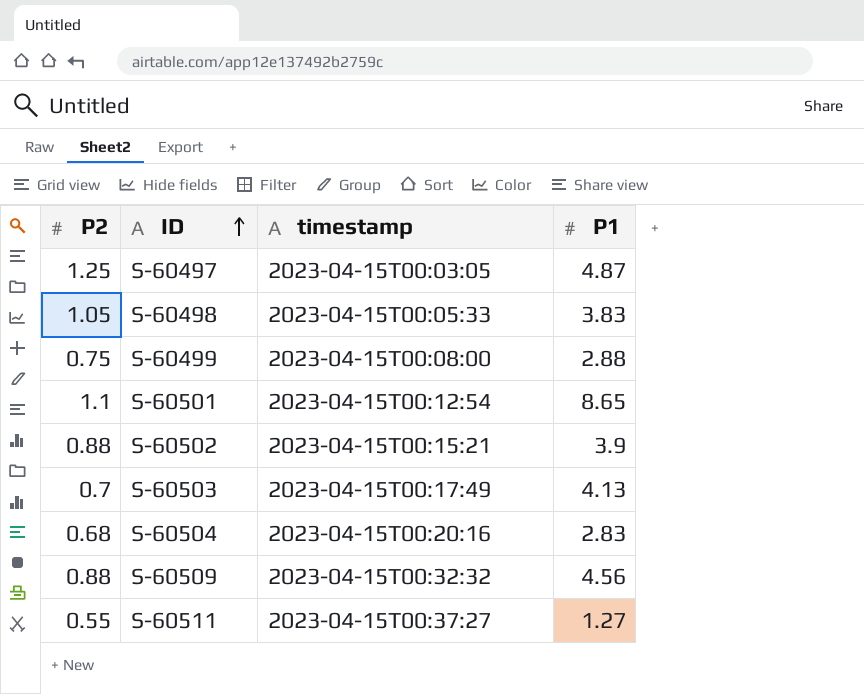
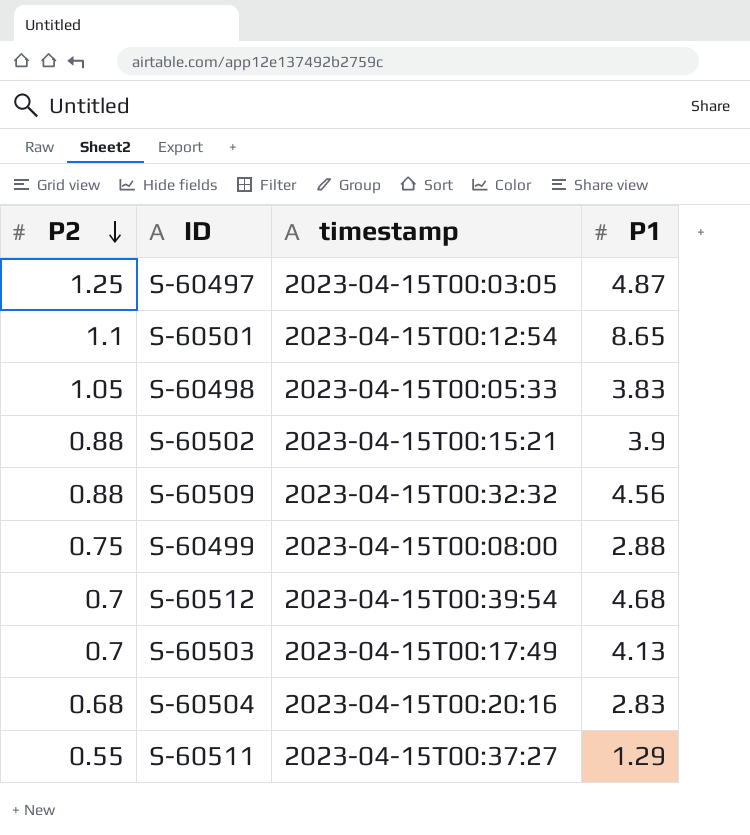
row order: ID ascending -> P2 descending
row S-60512: none -> 0.7 | 2023-04-15T00:39:54 | 4.68
S-60511 | P1: 1.27 -> 1.29

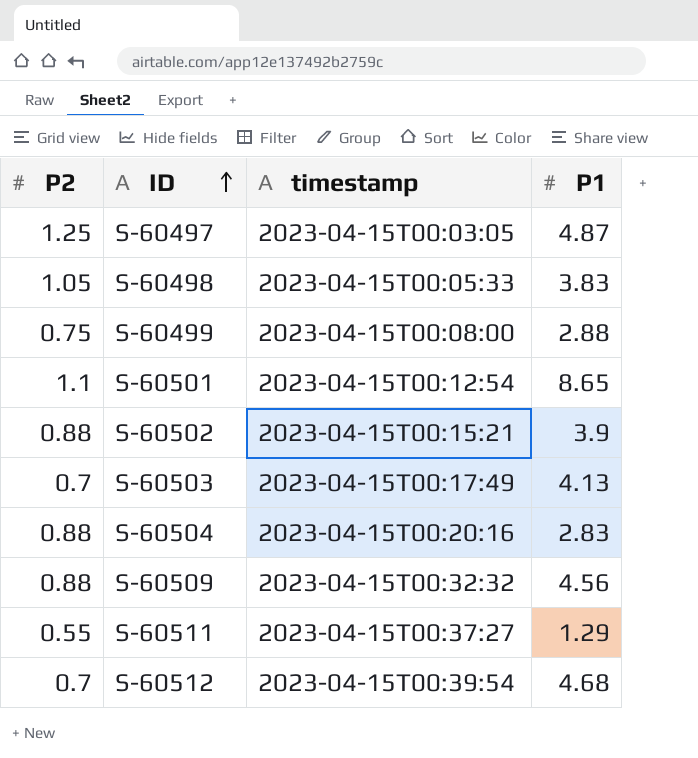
row order: P2 descending -> ID ascending
S-60504 | P2: 0.68 -> 0.88

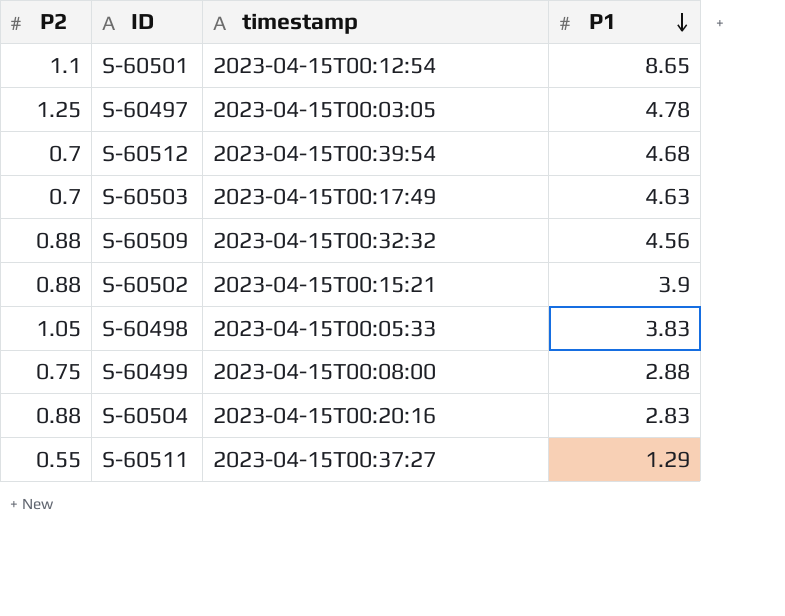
row order: ID ascending -> P1 descending
S-60497 | P1: 4.87 -> 4.78
S-60503 | P1: 4.13 -> 4.63

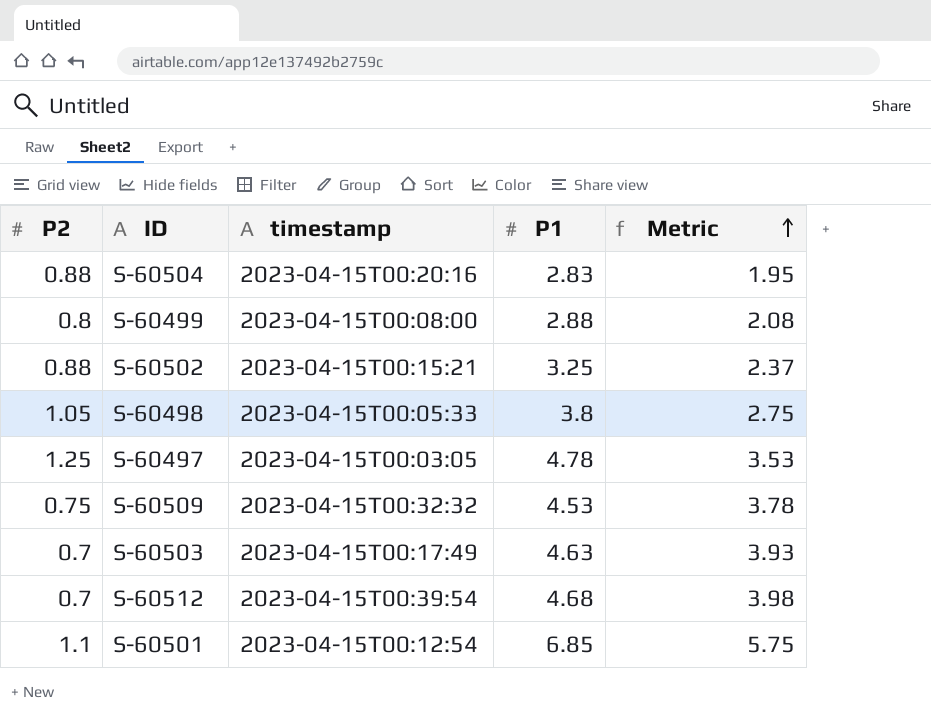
row order: P1 descending -> Metric ascending
column Metric | formula: none -> [P1] - [P2]
row S-60511: 0.55 | 2023-04-15T00:37:27 | 1.29 -> none
S-60499 | P2: 0.75 -> 0.8
S-60502 | P1: 3.9 -> 3.25
S-60498 | P1: 3.83 -> 3.8
S-60509 | P2: 0.88 -> 0.75
S-60509 | P1: 4.56 -> 4.53
S-60501 | P1: 8.65 -> 6.85

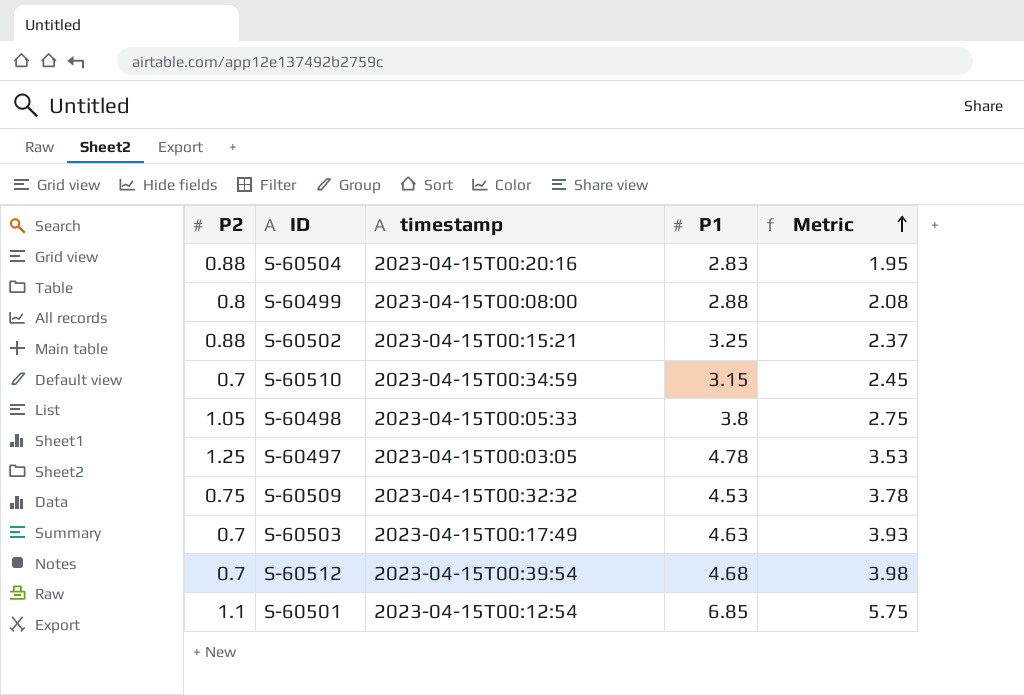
row S-60510: none -> 0.7 | 2023-04-15T00:34:59 | 3.15 | 2.45

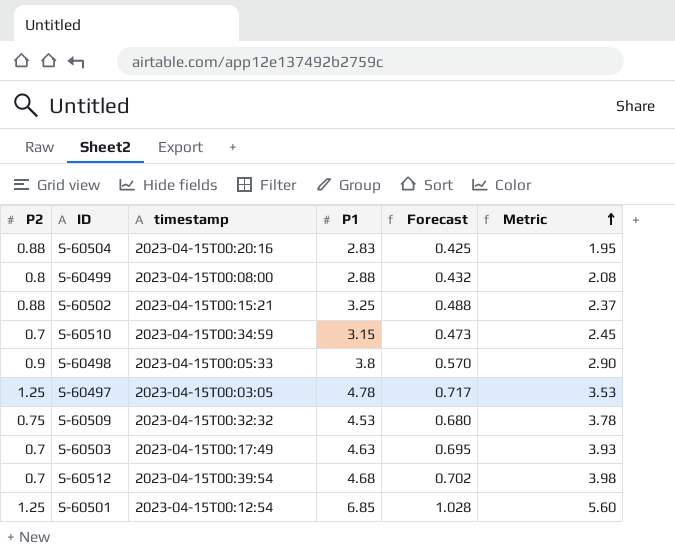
column Forecast | formula: none -> [P1] * 0.15
S-60498 | P2: 1.05 -> 0.9
S-60498 | Metric: 2.75 -> 2.90
S-60501 | P2: 1.1 -> 1.25
S-60501 | Metric: 5.75 -> 5.60

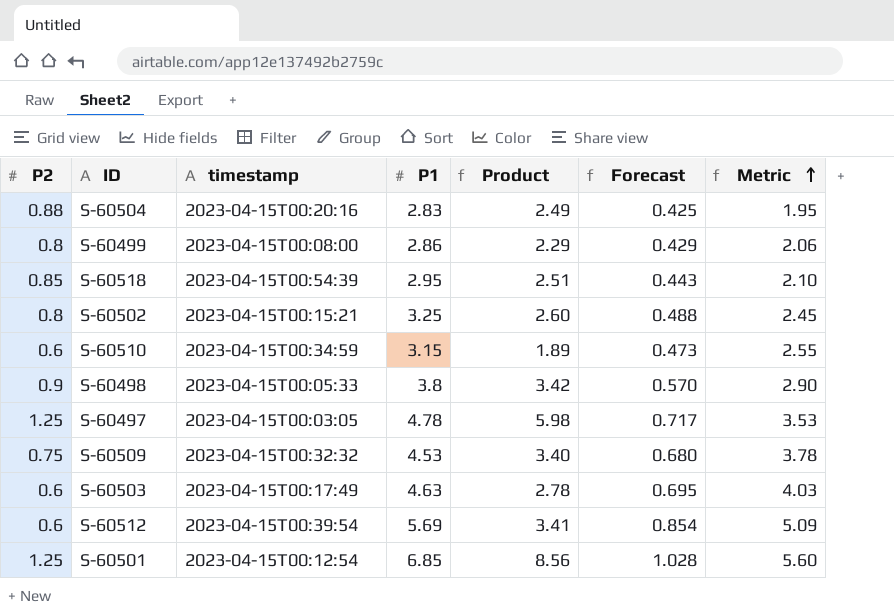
column Product | formula: none -> [P2] * [P1]
S-60499 | P1: 2.88 -> 2.86
S-60499 | Forecast: 0.432 -> 0.429
S-60499 | Metric: 2.08 -> 2.06
row S-60518: none -> 0.85 | 2023-04-15T00:54:39 | 2.95 | 2.51 | 0.443 | 2.10
S-60502 | P2: 0.88 -> 0.8
S-60502 | Metric: 2.37 -> 2.45
S-60510 | P2: 0.7 -> 0.6
S-60510 | Metric: 2.45 -> 2.55
S-60503 | P2: 0.7 -> 0.6
S-60503 | Metric: 3.93 -> 4.03
S-60512 | P2: 0.7 -> 0.6
S-60512 | P1: 4.68 -> 5.69
S-60512 | Forecast: 0.702 -> 0.854
S-60512 | Metric: 3.98 -> 5.09

